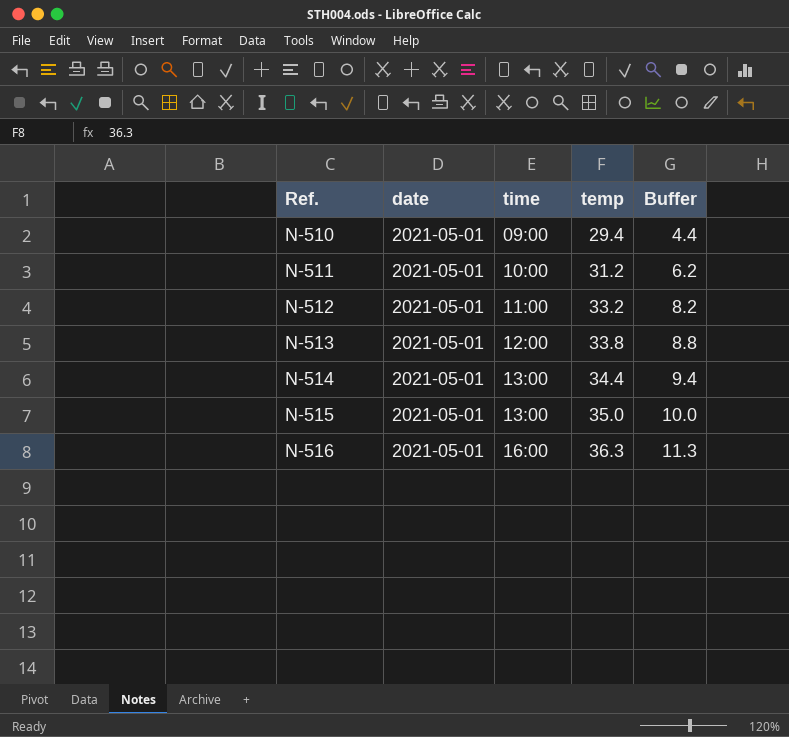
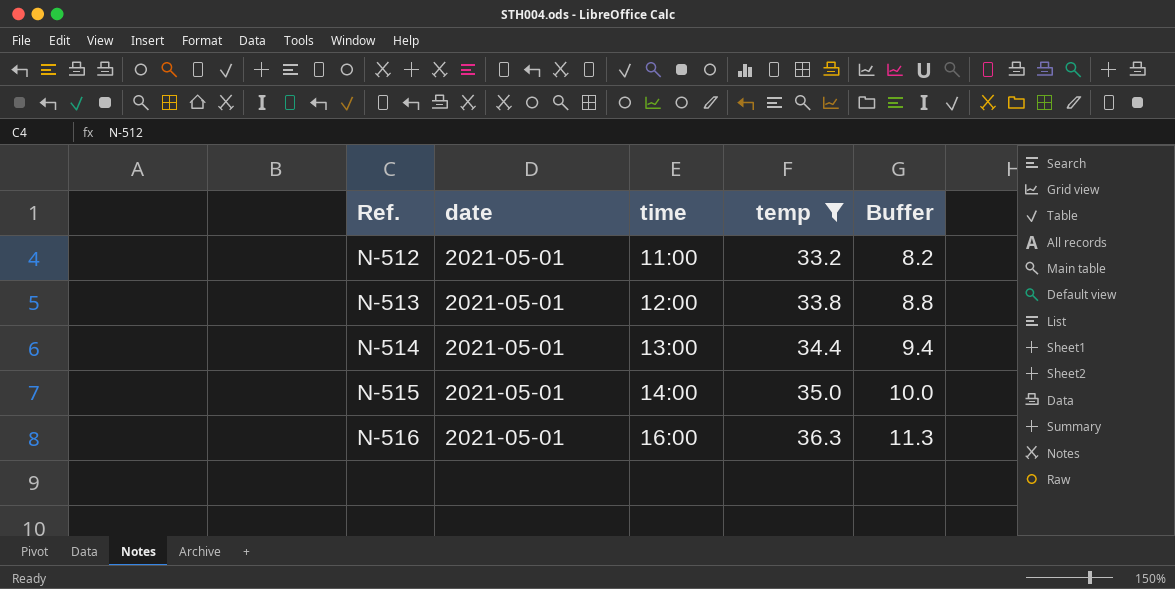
filter: none -> temp >= 33.2
N-515 | time: 13:00 -> 14:00

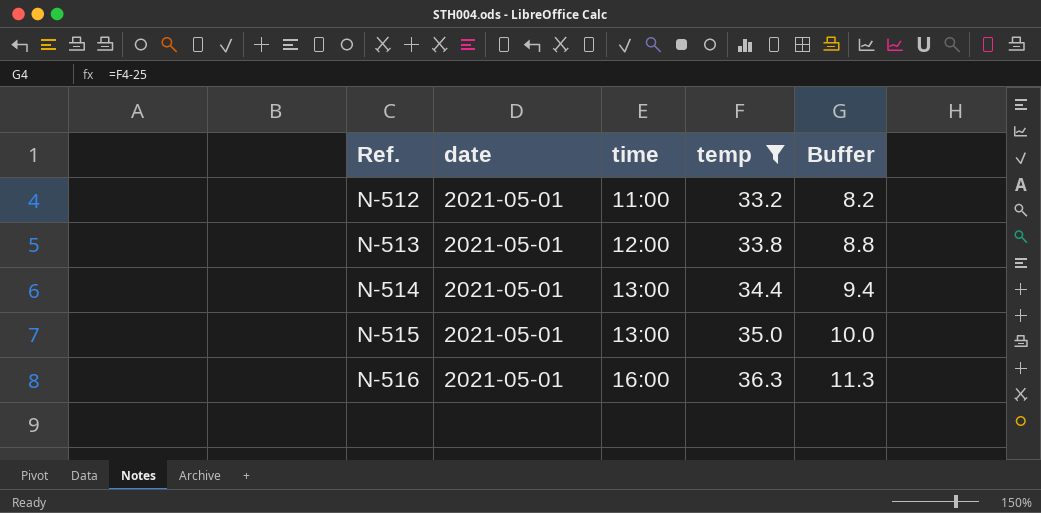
N-515 | time: 14:00 -> 13:00

